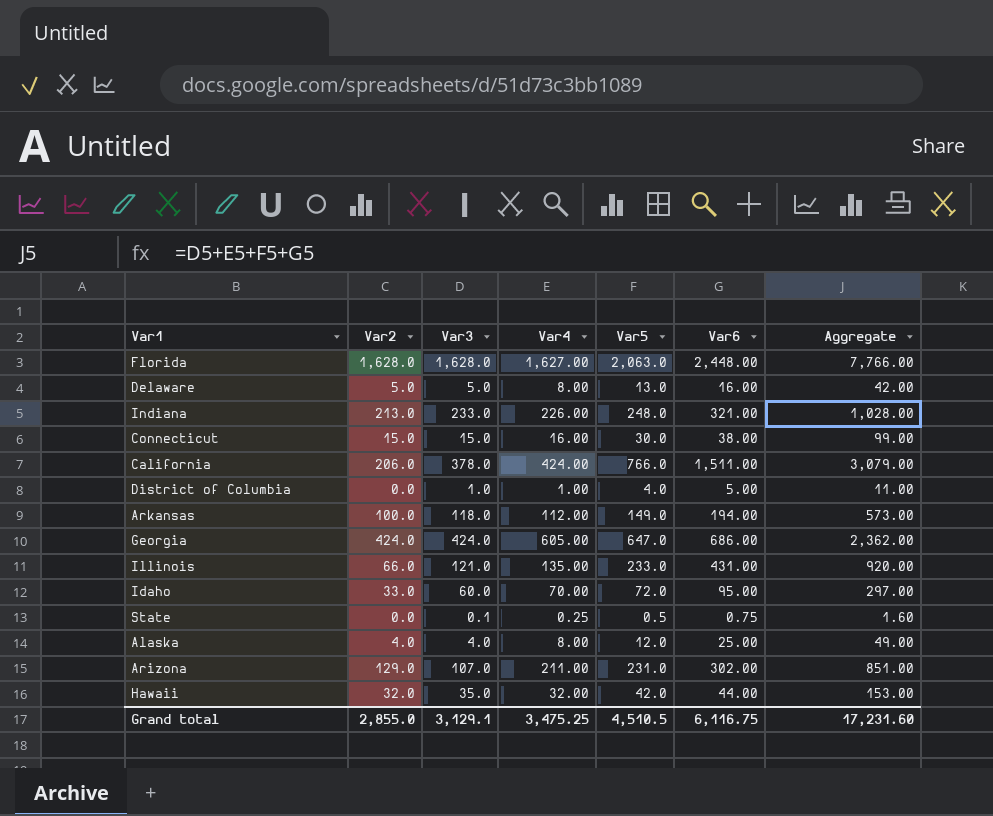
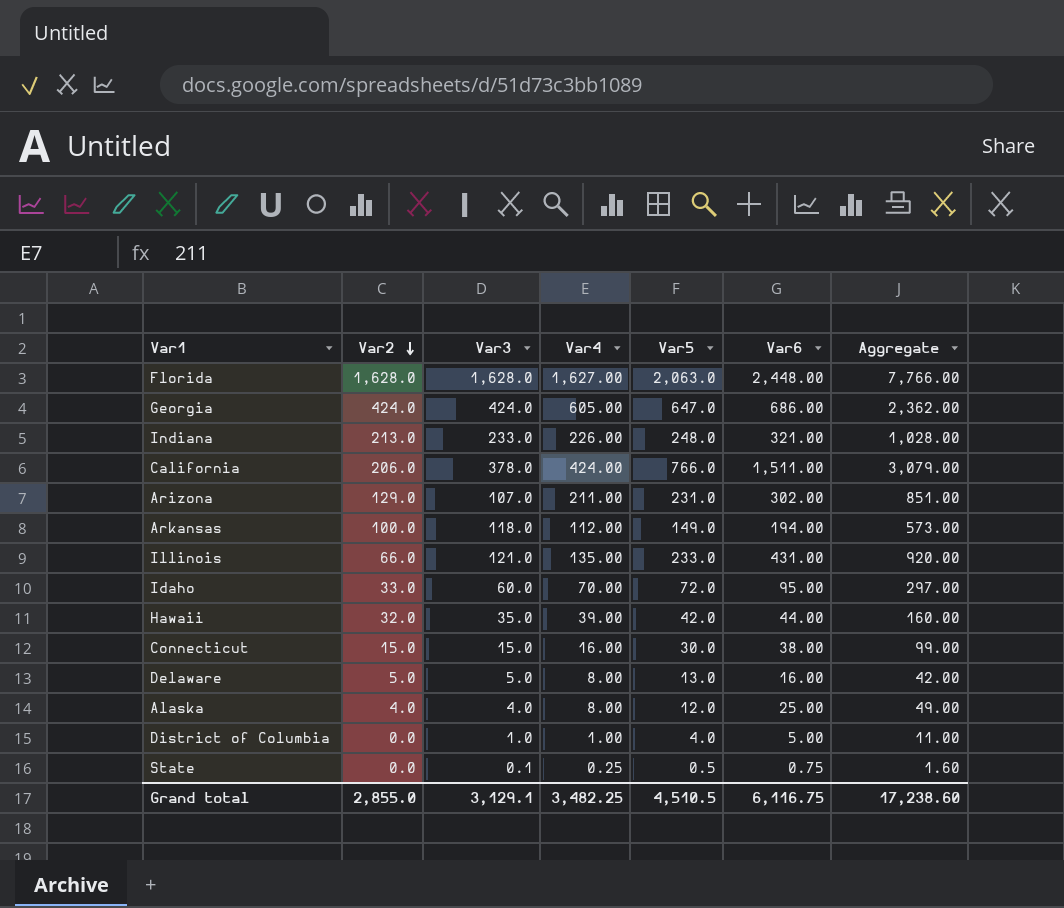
row order: none -> Var2 descending
Hawaii | Var4: 32.00 -> 39.00
Hawaii | Aggregate: 153.00 -> 160.00
Grand total | Var4: 3,475.25 -> 3,482.25
Grand total | Aggregate: 17,231.60 -> 17,238.60

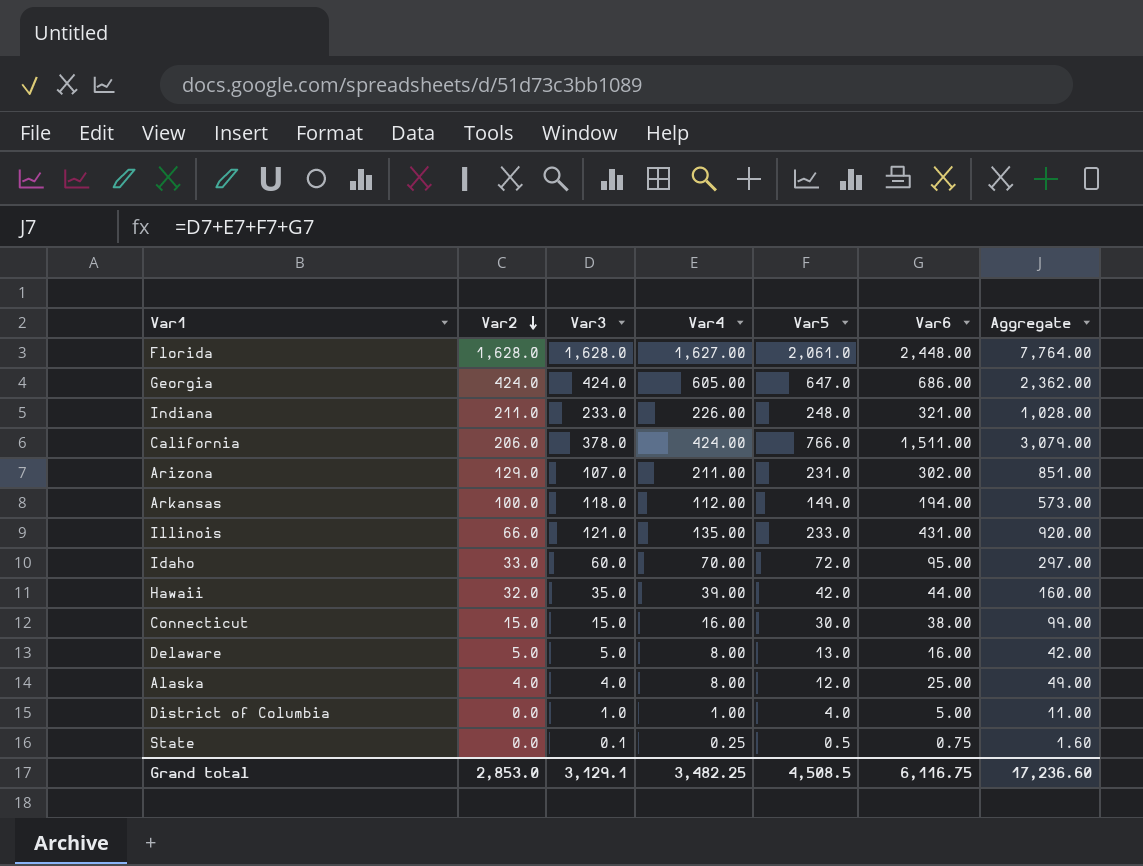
Florida | Var5: 2,063.0 -> 2,061.0
Florida | Aggregate: 7,766.00 -> 7,764.00
Indiana | Var2: 213.0 -> 211.0
Grand total | Var2: 2,855.0 -> 2,853.0
Grand total | Var5: 4,510.5 -> 4,508.5
Grand total | Aggregate: 17,238.60 -> 17,236.60

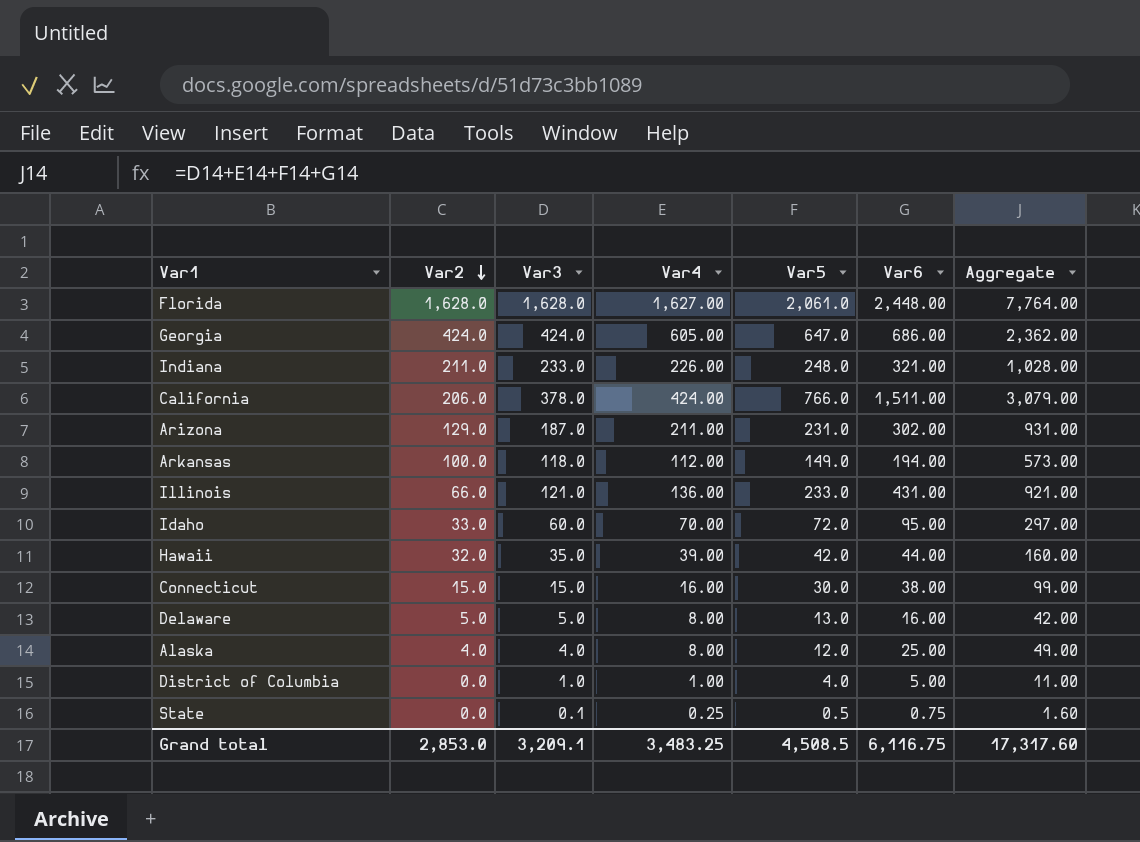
Arizona | Var3: 107.0 -> 187.0
Arizona | Aggregate: 851.00 -> 931.00
Illinois | Var4: 135.00 -> 136.00
Illinois | Aggregate: 920.00 -> 921.00
Grand total | Var3: 3,129.1 -> 3,209.1
Grand total | Var4: 3,482.25 -> 3,483.25
Grand total | Aggregate: 17,236.60 -> 17,317.60

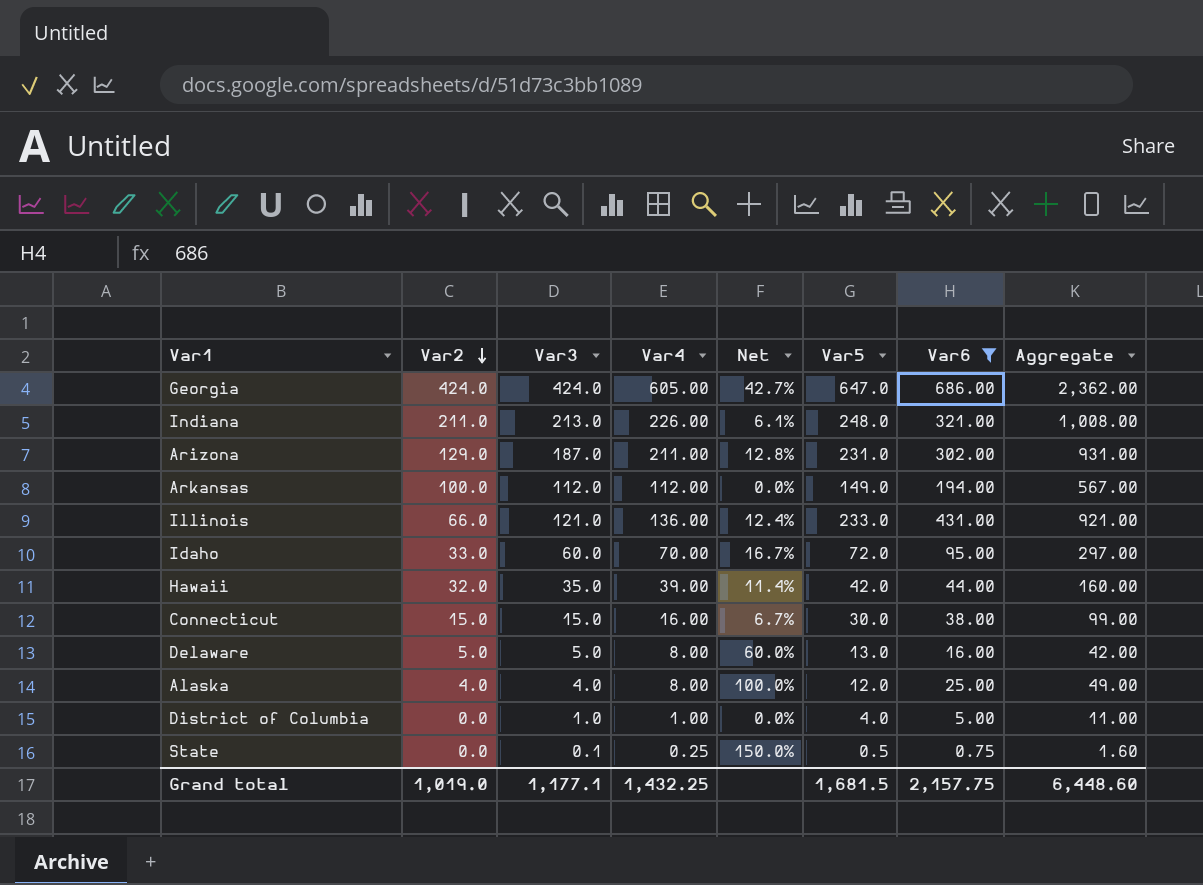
filter: none -> Var6 <= 686.00
column Net | formula: none -> ([Var4] - [Var3]) / [Var3]
Indiana | Var3: 233.0 -> 213.0
Indiana | Aggregate: 1,028.00 -> 1,008.00
Arkansas | Var3: 118.0 -> 112.0
Arkansas | Aggregate: 573.00 -> 567.00
Grand total | Var2: 2,853.0 -> 1,019.0
Grand total | Var3: 3,209.1 -> 1,177.1
Grand total | Var4: 3,483.25 -> 1,432.25
Grand total | Var5: 4,508.5 -> 1,681.5
Grand total | Var6: 6,116.75 -> 2,157.75
Grand total | Aggregate: 17,317.60 -> 6,448.60

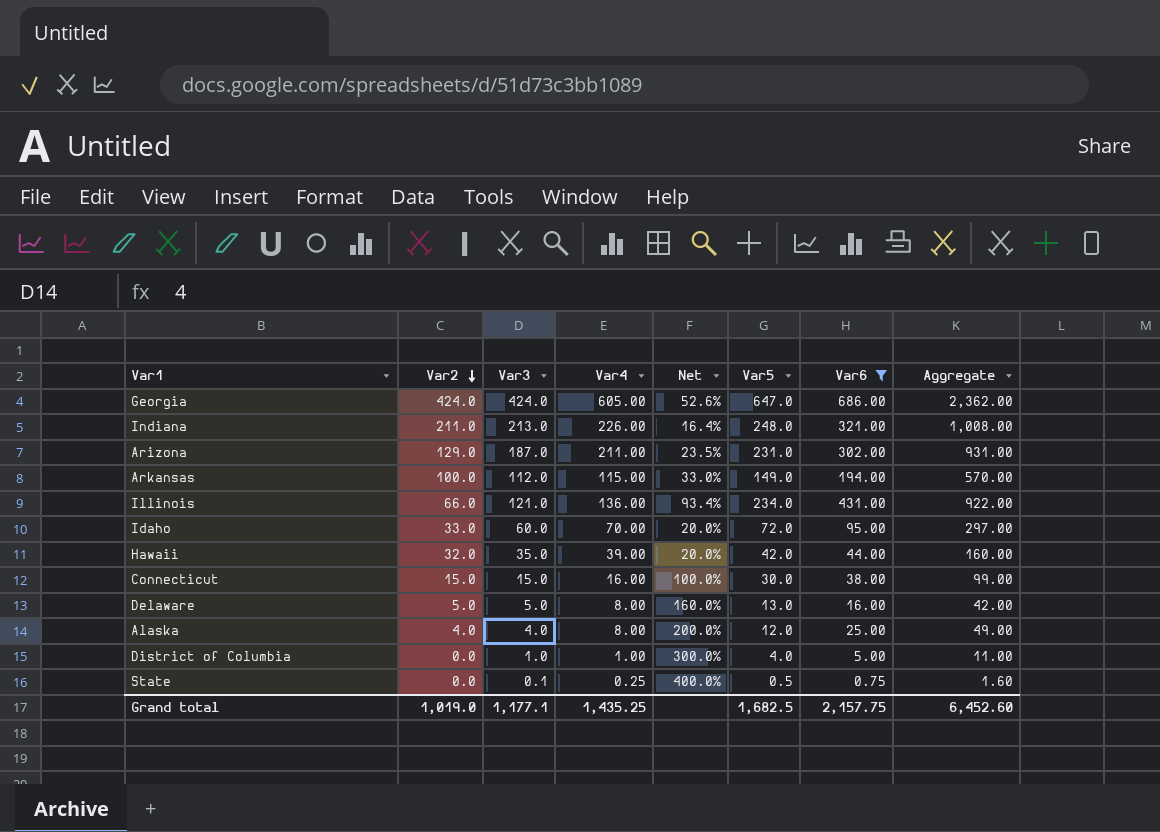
column Net | formula: ([Var4] - [Var3]) / [Var3] -> ([Var5] - [Var3]) / [Var3]
Arkansas | Var4: 112.00 -> 115.00
Arkansas | Aggregate: 567.00 -> 570.00
Illinois | Var5: 233.0 -> 234.0
Illinois | Aggregate: 921.00 -> 922.00
Grand total | Var4: 1,432.25 -> 1,435.25
Grand total | Var5: 1,681.5 -> 1,682.5
Grand total | Aggregate: 6,448.60 -> 6,452.60

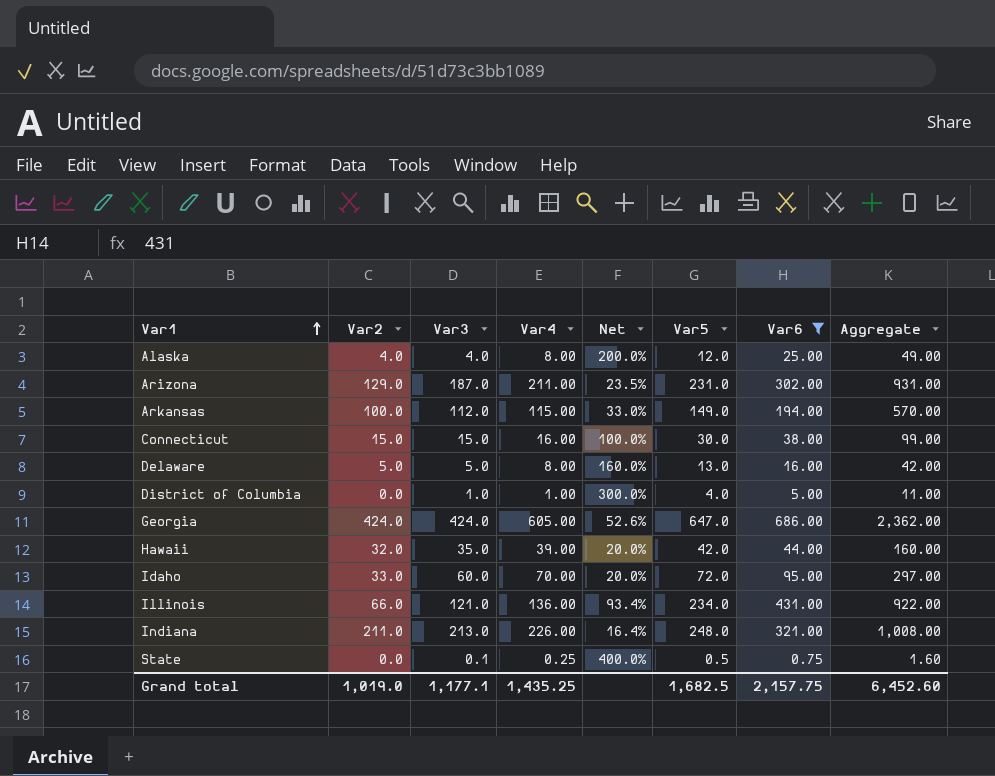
row order: Var2 descending -> Var1 ascending

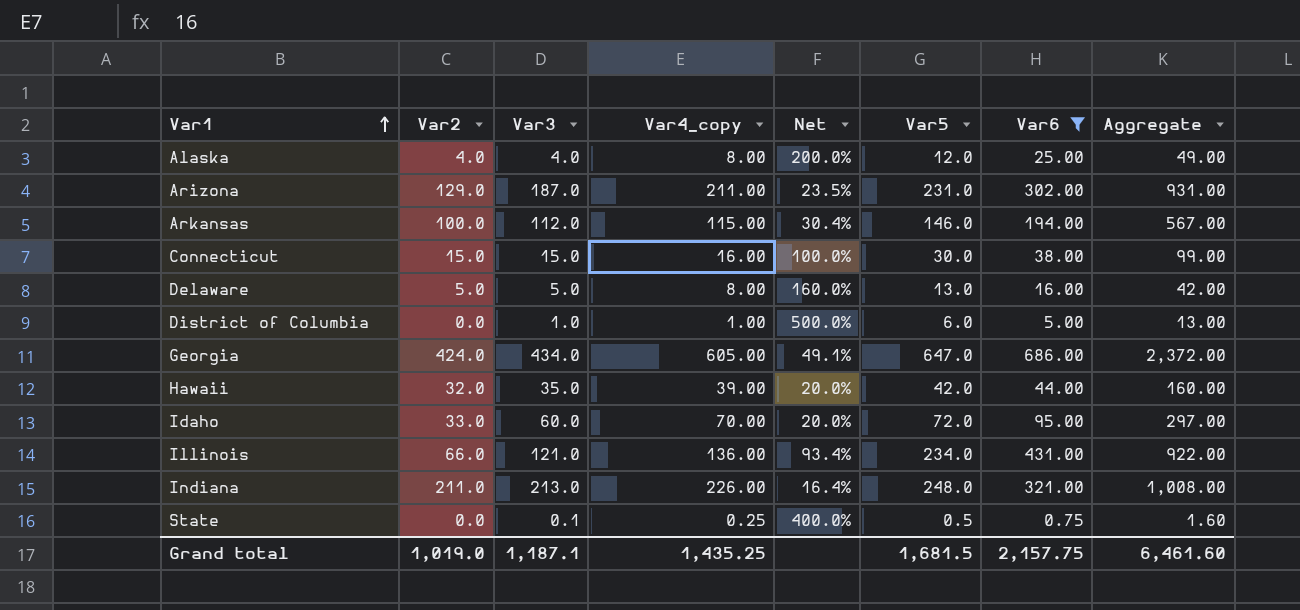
column name: Var4 -> Var4_copy
Arkansas | Net: 33.0% -> 30.4%
Arkansas | Var5: 149.0 -> 146.0
Arkansas | Aggregate: 570.00 -> 567.00
District of Columbia | Net: 300.0% -> 500.0%
District of Columbia | Var5: 4.0 -> 6.0
District of Columbia | Aggregate: 11.00 -> 13.00
Georgia | Var3: 424.0 -> 434.0
Georgia | Net: 52.6% -> 49.1%
Georgia | Aggregate: 2,362.00 -> 2,372.00
Grand total | Var3: 1,177.1 -> 1,187.1
Grand total | Var5: 1,682.5 -> 1,681.5
Grand total | Aggregate: 6,452.60 -> 6,461.60

